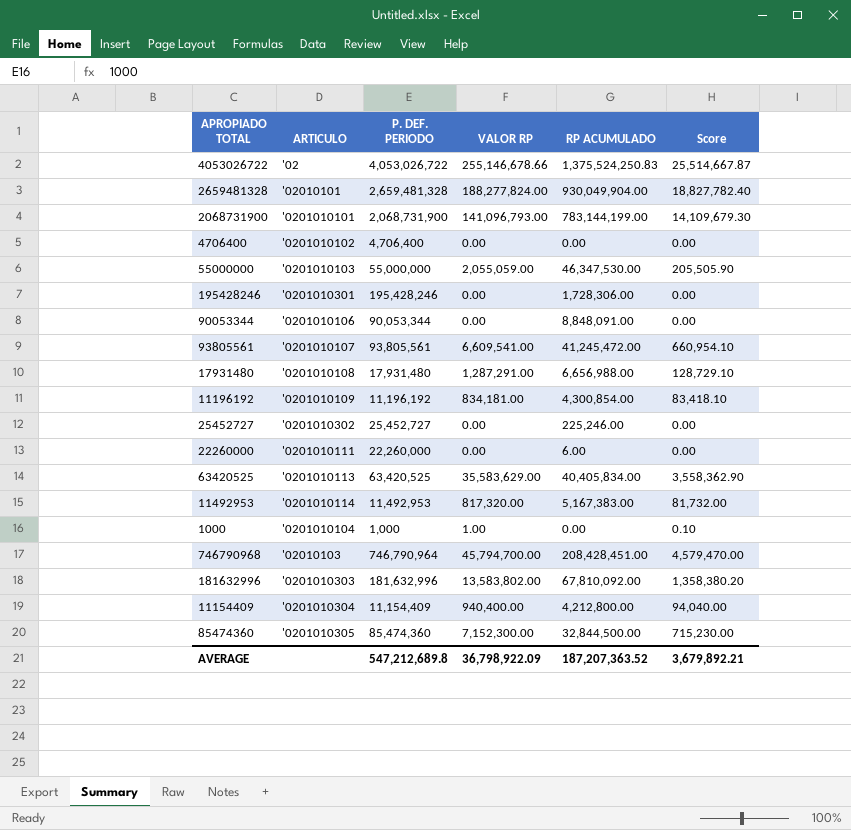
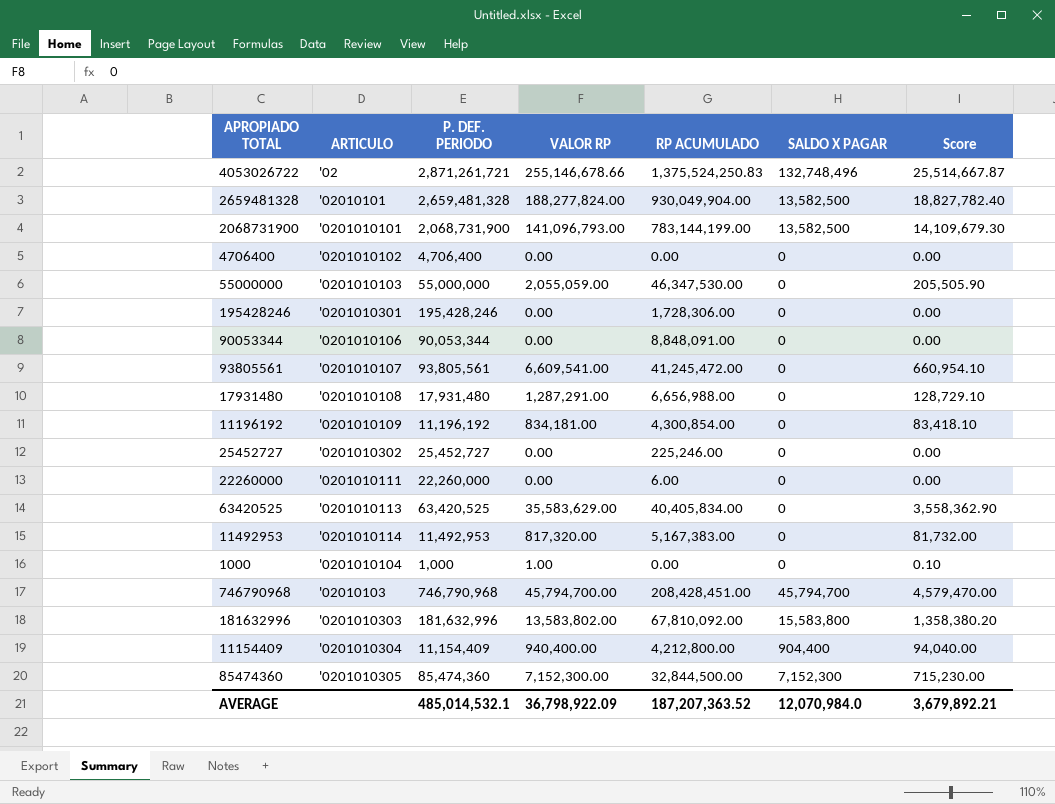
column SALDO X PAGAR | position: none -> 6
4053026722 | P. DEF. PERIODO: 4,053,026,722 -> 2,871,261,721
746790968 | P. DEF. PERIODO: 746,790,964 -> 746,790,968
AVERAGE | P. DEF. PERIODO: 547,212,689.8 -> 485,014,532.1

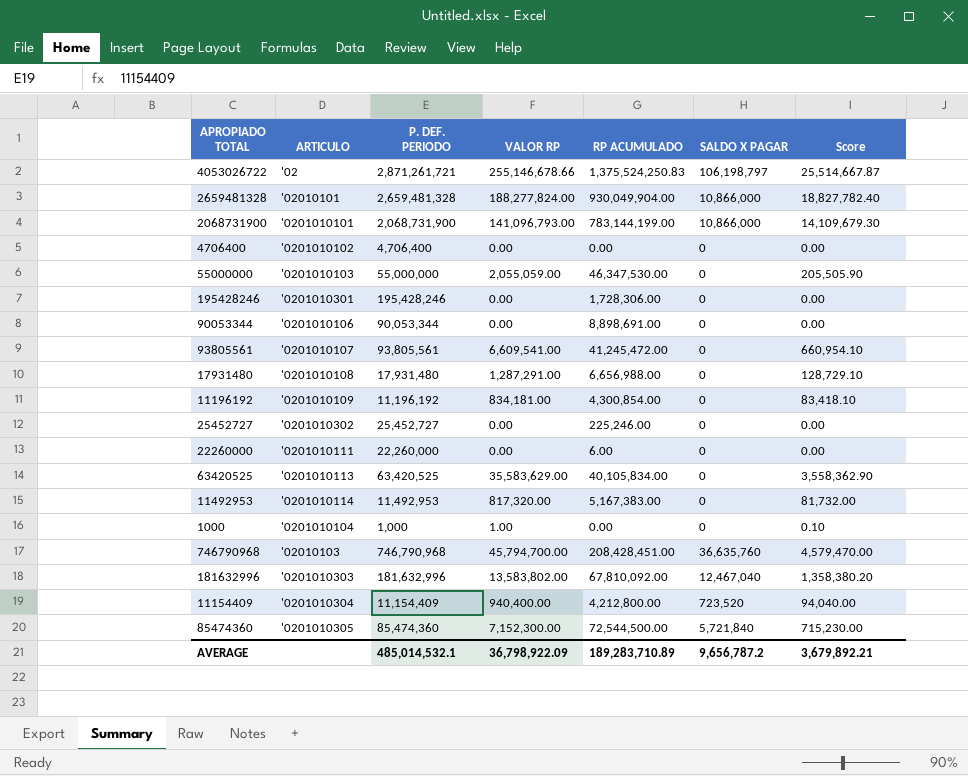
4053026722 | SALDO X PAGAR: 132,748,496 -> 106,198,797
2659481328 | SALDO X PAGAR: 13,582,500 -> 10,866,000
2068731900 | SALDO X PAGAR: 13,582,500 -> 10,866,000
90053344 | RP ACUMULADO: 8,848,091.00 -> 8,898,691.00
63420525 | RP ACUMULADO: 40,405,834.00 -> 40,105,834.00
746790968 | SALDO X PAGAR: 45,794,700 -> 36,635,760
181632996 | SALDO X PAGAR: 15,583,800 -> 12,467,040
11154409 | SALDO X PAGAR: 904,400 -> 723,520
85474360 | RP ACUMULADO: 32,844,500.00 -> 72,544,500.00
85474360 | SALDO X PAGAR: 7,152,300 -> 5,721,840
AVERAGE | RP ACUMULADO: 187,207,363.52 -> 189,283,710.89
AVERAGE | SALDO X PAGAR: 12,070,984.0 -> 9,656,787.2

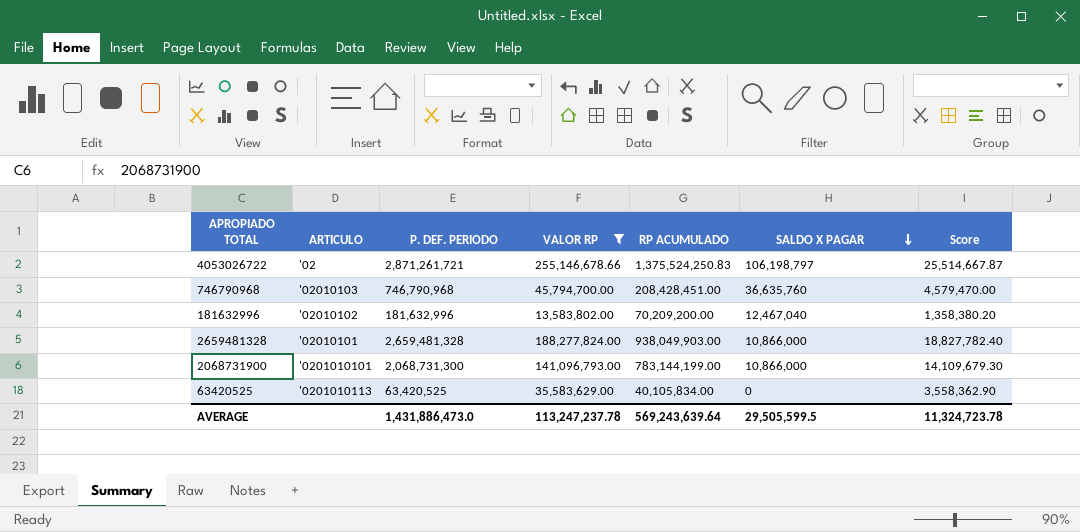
filter: none -> VALOR RP >= 13,583,802.00
row order: none -> SALDO X PAGAR descending
181632996 | ARTICULO: '0201010303 -> '02010102
181632996 | RP ACUMULADO: 67,810,092.00 -> 70,209,200.00
2659481328 | RP ACUMULADO: 930,049,904.00 -> 938,049,903.00
2068731900 | P. DEF. PERIODO: 2,068,731,900 -> 2,068,731,300
AVERAGE | P. DEF. PERIODO: 485,014,532.1 -> 1,431,886,473.0
AVERAGE | VALOR RP: 36,798,922.09 -> 113,247,237.78
AVERAGE | RP ACUMULADO: 189,283,710.89 -> 569,243,639.64
AVERAGE | SALDO X PAGAR: 9,656,787.2 -> 29,505,599.5
AVERAGE | Score: 3,679,892.21 -> 11,324,723.78

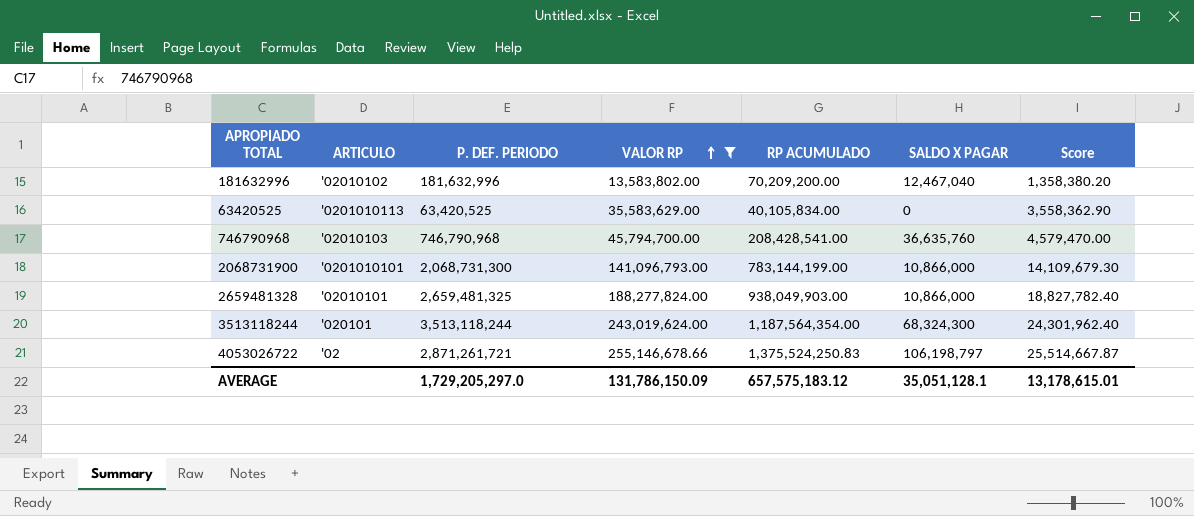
row order: SALDO X PAGAR descending -> VALOR RP ascending
746790968 | RP ACUMULADO: 208,428,451.00 -> 208,428,541.00
2659481328 | P. DEF. PERIODO: 2,659,481,328 -> 2,659,481,325
row 3513118244: none -> '020101 | 3,513,118,244 | 243,019,624.00 | 1,187,564,354.00 | 68,324,300 | 24,301,962.40
AVERAGE | P. DEF. PERIODO: 1,431,886,473.0 -> 1,729,205,297.0
AVERAGE | VALOR RP: 113,247,237.78 -> 131,786,150.09
AVERAGE | RP ACUMULADO: 569,243,639.64 -> 657,575,183.12
AVERAGE | SALDO X PAGAR: 29,505,599.5 -> 35,051,128.1
AVERAGE | Score: 11,324,723.78 -> 13,178,615.01

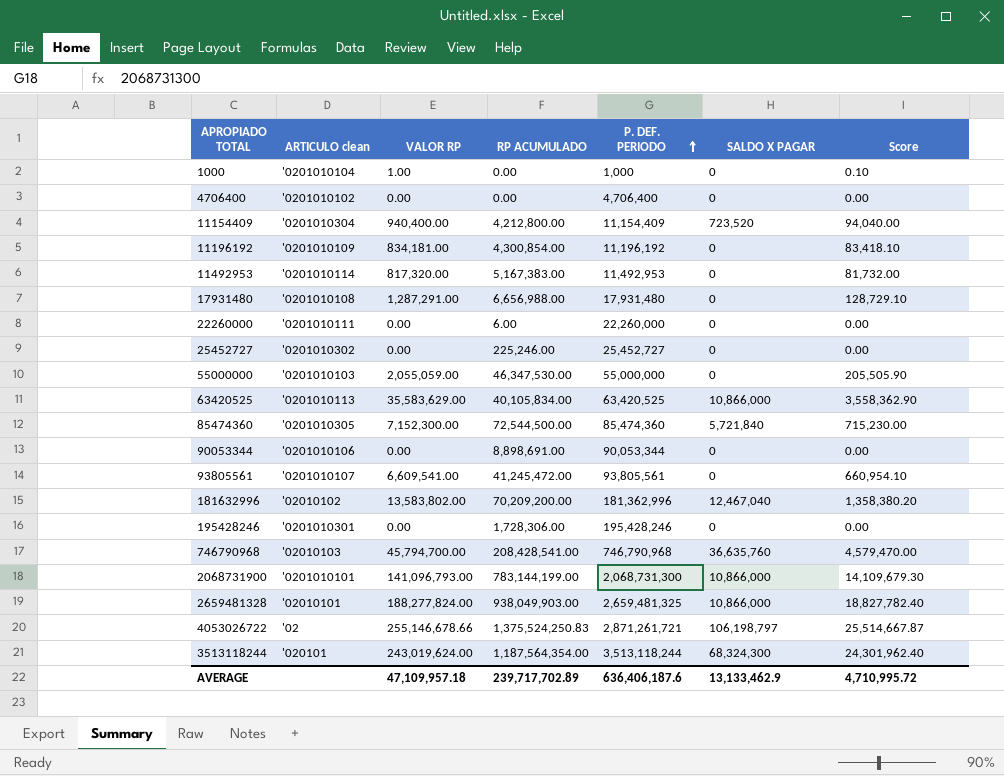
filter: VALOR RP >= 13,583,802.00 -> none
row order: VALOR RP ascending -> P. DEF. PERIODO ascending
column name: ARTICULO -> ARTICULO clean
column P. DEF. PERIODO | position: 3 -> 5
63420525 | SALDO X PAGAR: 0 -> 10,866,000
181632996 | P. DEF. PERIODO: 181,632,996 -> 181,362,996
AVERAGE | VALOR RP: 131,786,150.09 -> 47,109,957.18
AVERAGE | RP ACUMULADO: 657,575,183.12 -> 239,717,702.89
AVERAGE | P. DEF. PERIODO: 1,729,205,297.0 -> 636,406,187.6
AVERAGE | SALDO X PAGAR: 35,051,128.1 -> 13,133,462.9
AVERAGE | Score: 13,178,615.01 -> 4,710,995.72

